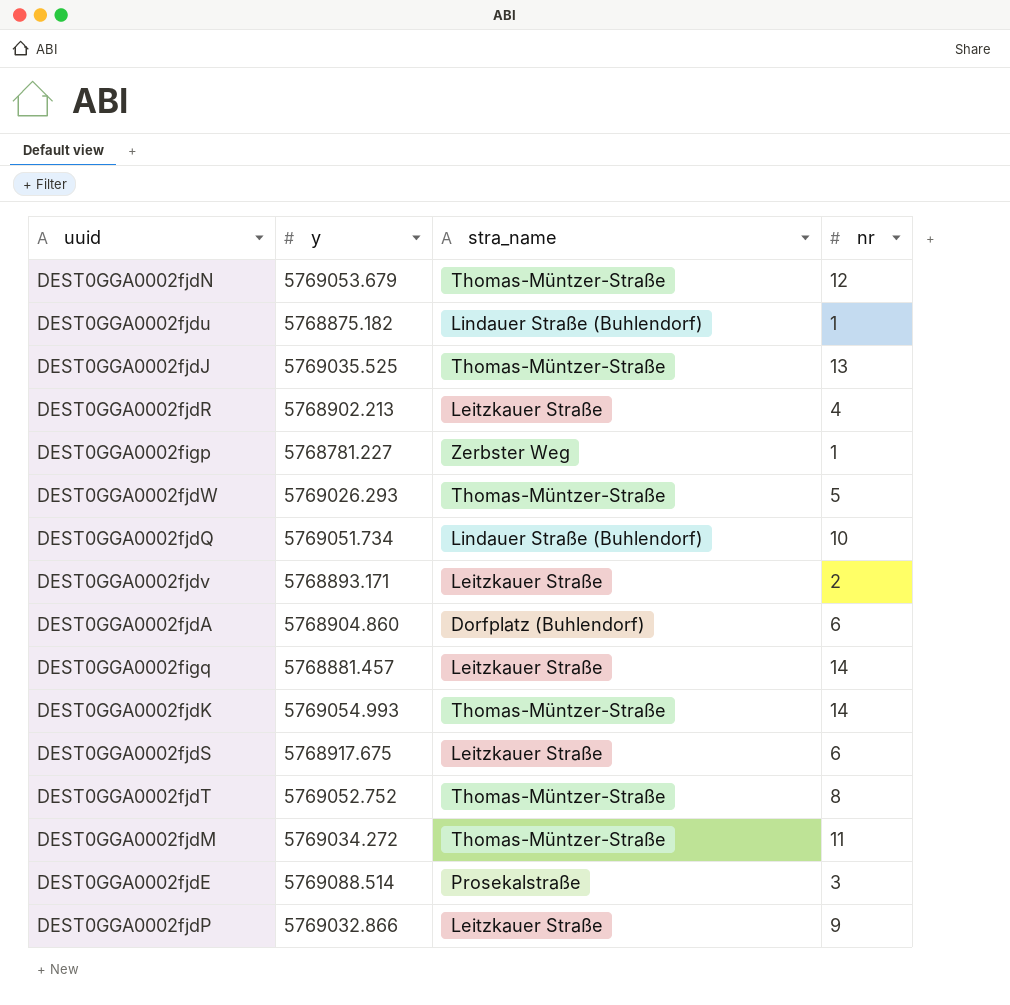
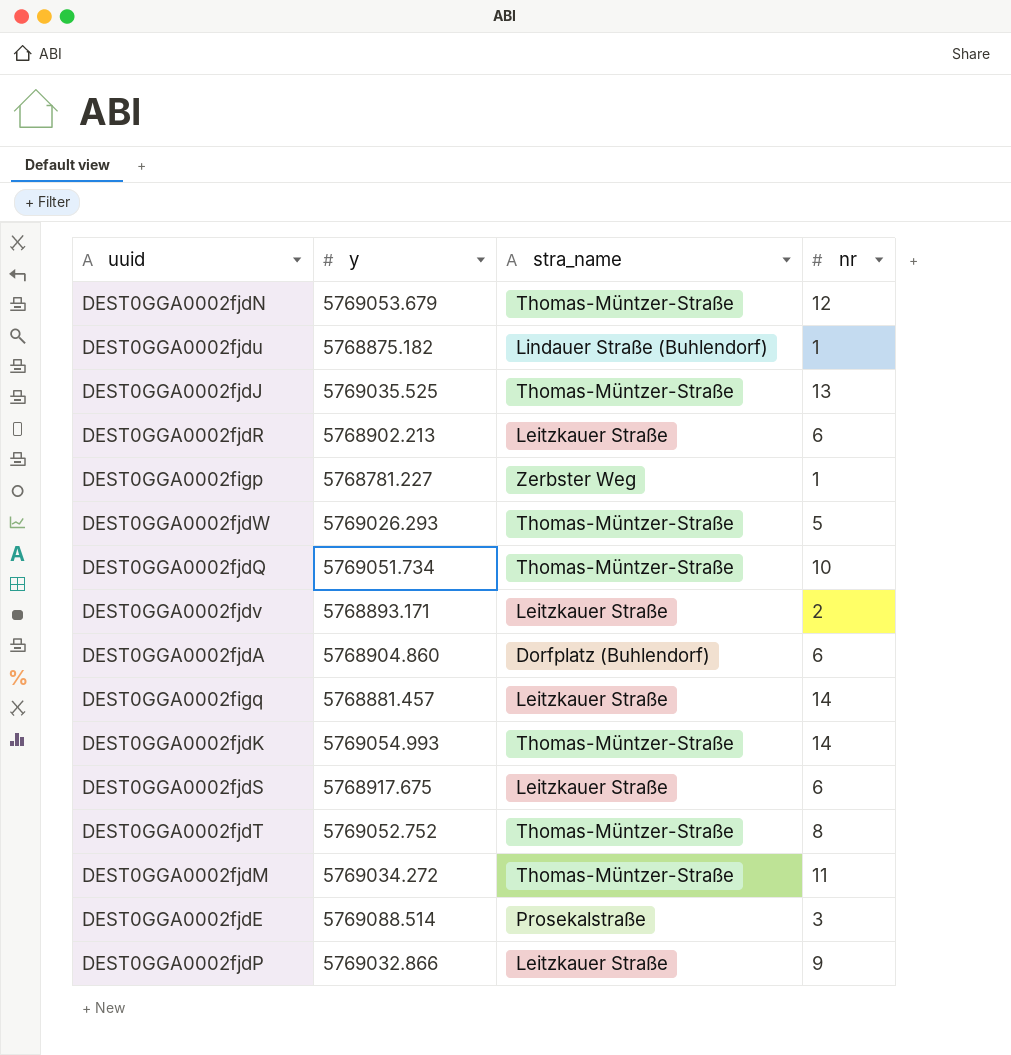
DEST0GGA0002fjdR | nr: 4 -> 6
DEST0GGA0002fjdQ | stra_name: Lindauer Straße (Buhlendorf) -> Thomas-Müntzer-Straße

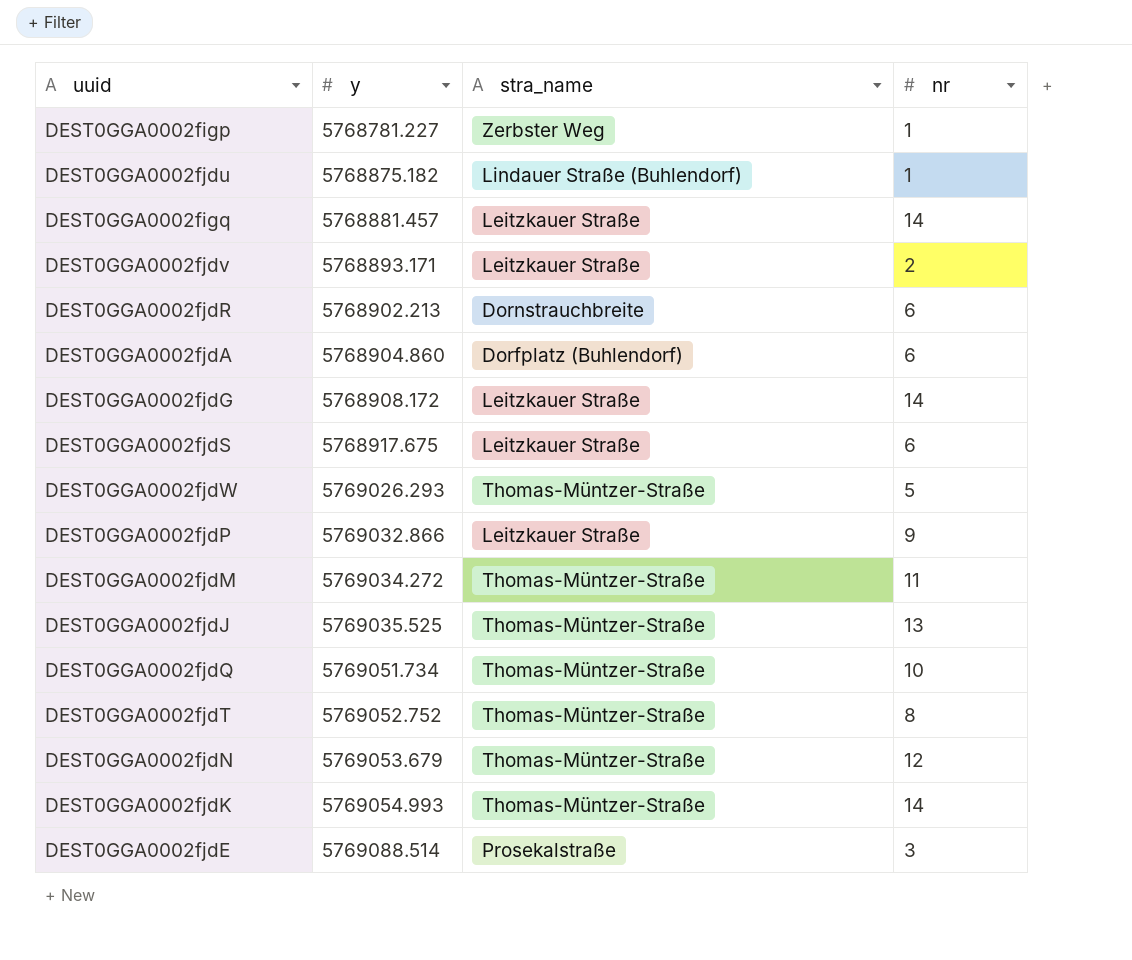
row order: none -> y ascending
DEST0GGA0002fjdR | stra_name: Leitzkauer Straße -> Dornstrauchbreite
row DEST0GGA0002fjdG: none -> 5768908.172 | Leitzkauer Straße | 14

